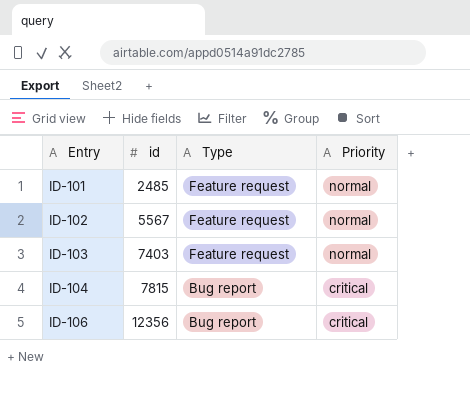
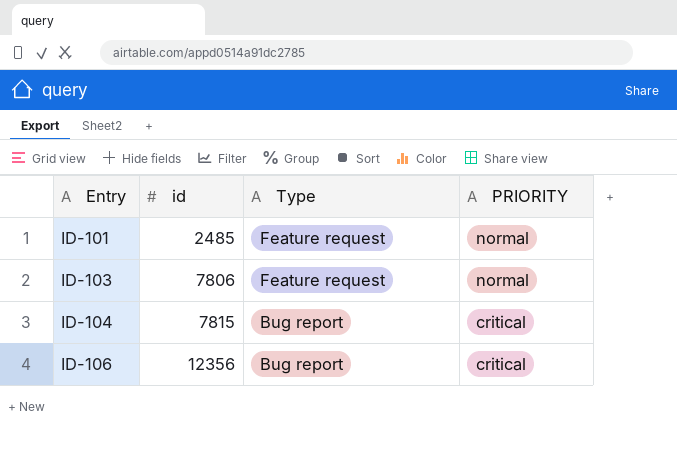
column name: Priority -> PRIORITY
row ID-102: 5567 | Feature request | normal -> none
ID-103 | id: 7403 -> 7806

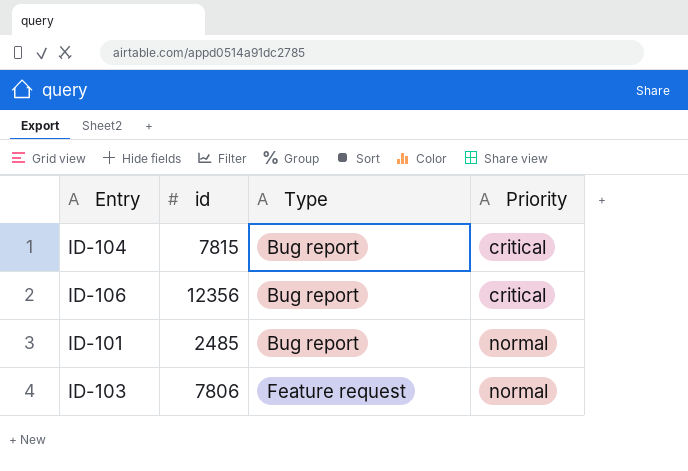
row order: Entry ascending -> Type ascending
column name: PRIORITY -> Priority
ID-101 | Type: Feature request -> Bug report

